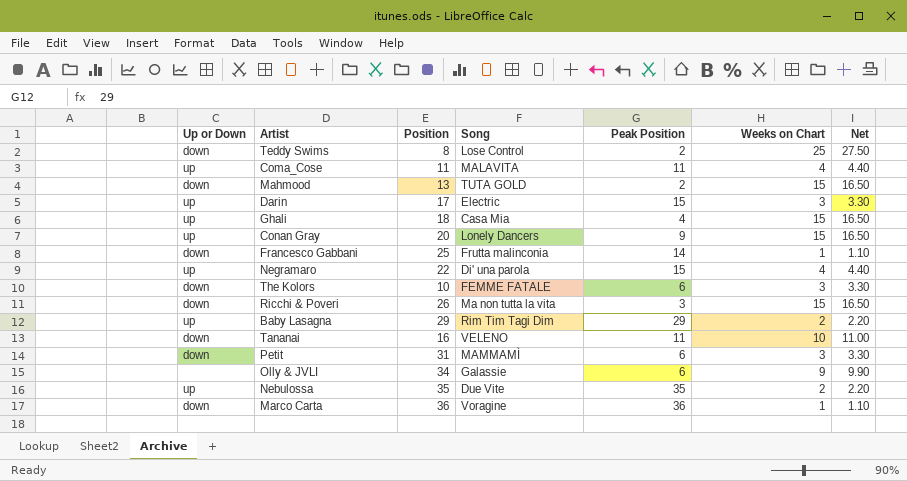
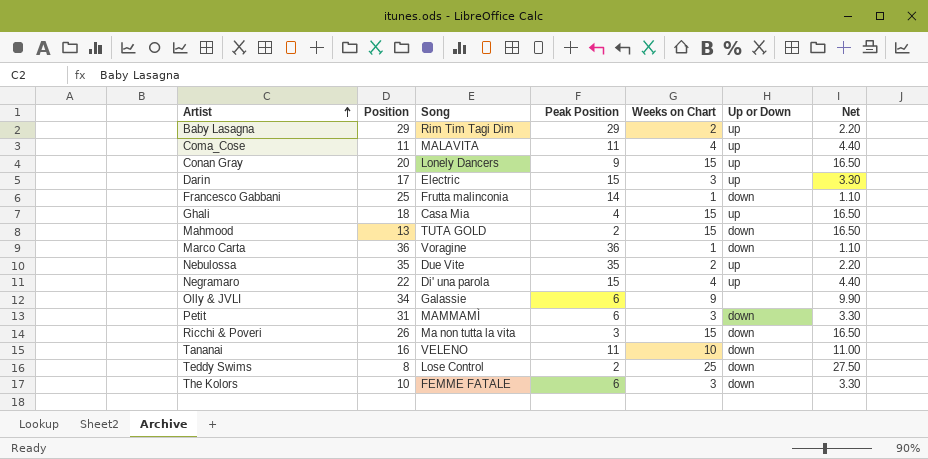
row order: none -> Artist ascending
column Up or Down | position: 1 -> 6

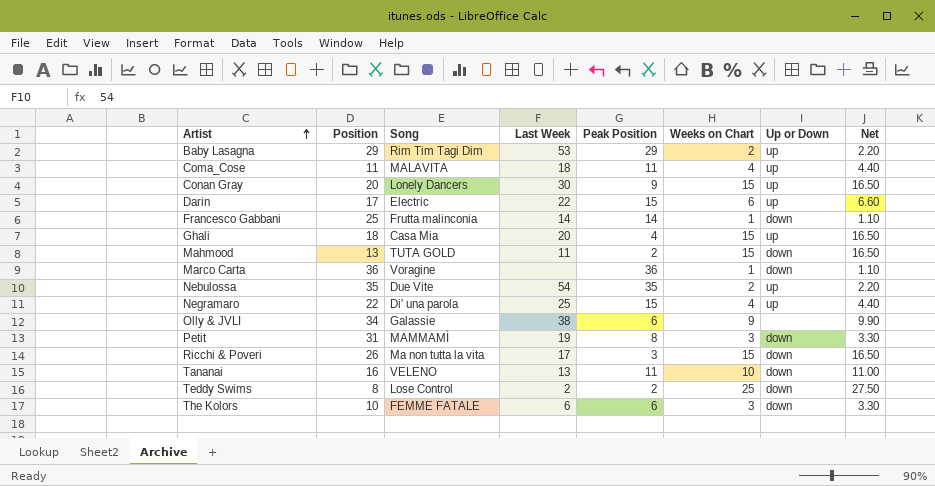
column Last Week | position: none -> 4
Darin | Weeks on Chart: 3 -> 6
Darin | Net: 3.30 -> 6.60
Petit | Peak Position: 6 -> 8

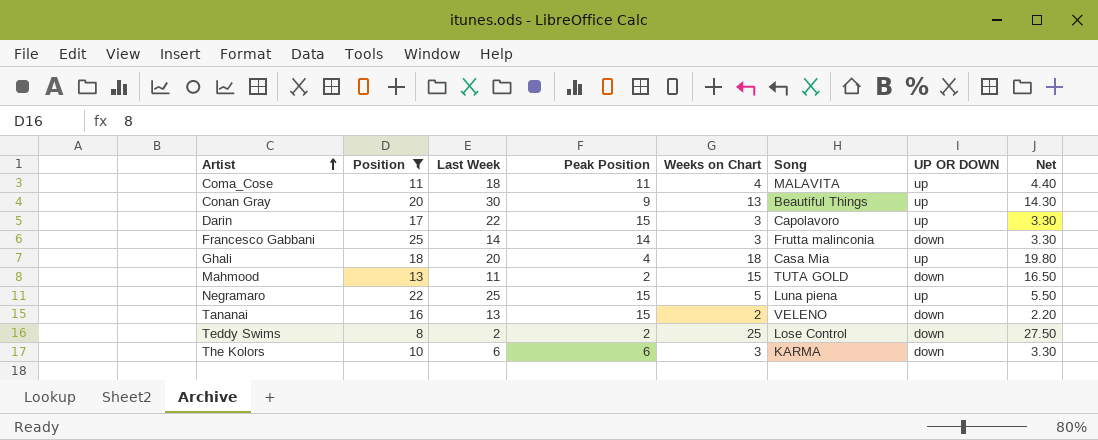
filter: none -> Position <= 25
column Song | position: 3 -> 6
column name: Up or Down -> UP OR DOWN
Conan Gray | Weeks on Chart: 15 -> 13
Conan Gray | Song: Lonely Dancers -> Beautiful Things
Conan Gray | Net: 16.50 -> 14.30
Darin | Weeks on Chart: 6 -> 3
Darin | Song: Electric -> Capolavoro
Darin | Net: 6.60 -> 3.30
Francesco Gabbani | Weeks on Chart: 1 -> 3
Francesco Gabbani | Net: 1.10 -> 3.30
Ghali | Weeks on Chart: 15 -> 18
Ghali | Net: 16.50 -> 19.80
Negramaro | Weeks on Chart: 4 -> 5
Negramaro | Song: Di' una parola -> Luna piena
Negramaro | Net: 4.40 -> 5.50
Tananai | Peak Position: 11 -> 15
Tananai | Weeks on Chart: 10 -> 2
Tananai | Net: 11.00 -> 2.20
The Kolors | Song: FEMME FATALE -> KARMA

